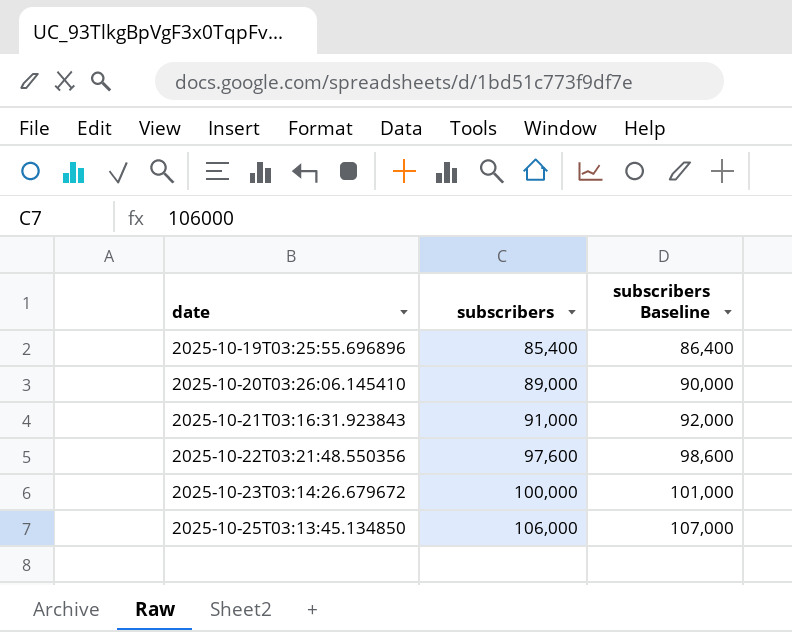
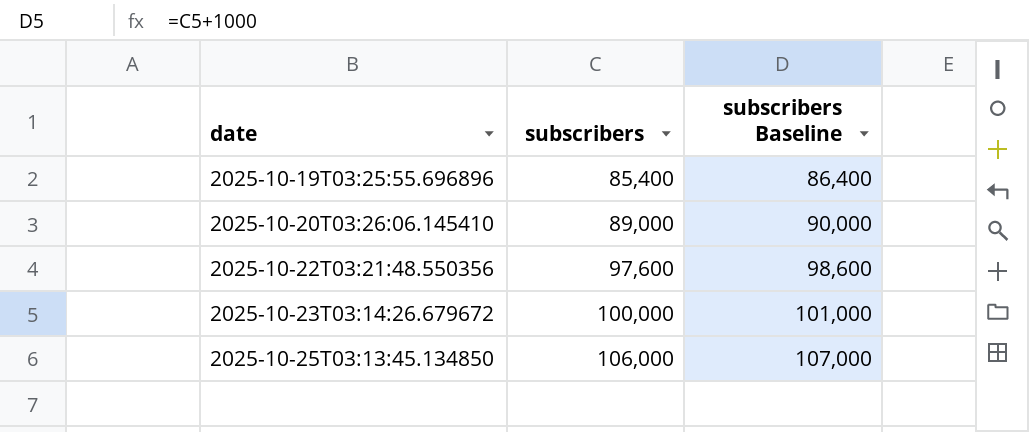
row 2025-10-21T03:16:31.923843: 91,000 | 92,000 -> none

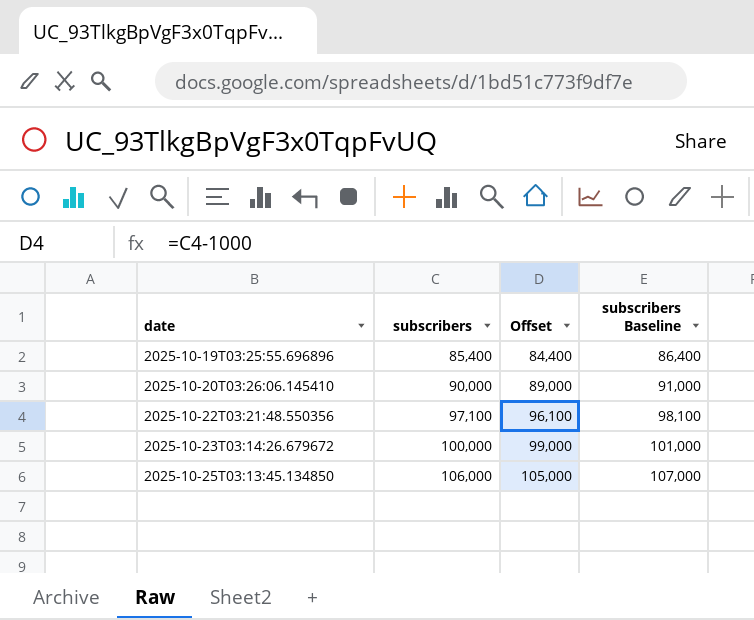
column Offset | formula: none -> [subscribers] - 1000
2025-10-20T03:26:06.145410 | subscribers: 89,000 -> 90,000
2025-10-20T03:26:06.145410 | subscribers Baseline: 90,000 -> 91,000
2025-10-22T03:21:48.550356 | subscribers: 97,600 -> 97,100
2025-10-22T03:21:48.550356 | subscribers Baseline: 98,600 -> 98,100

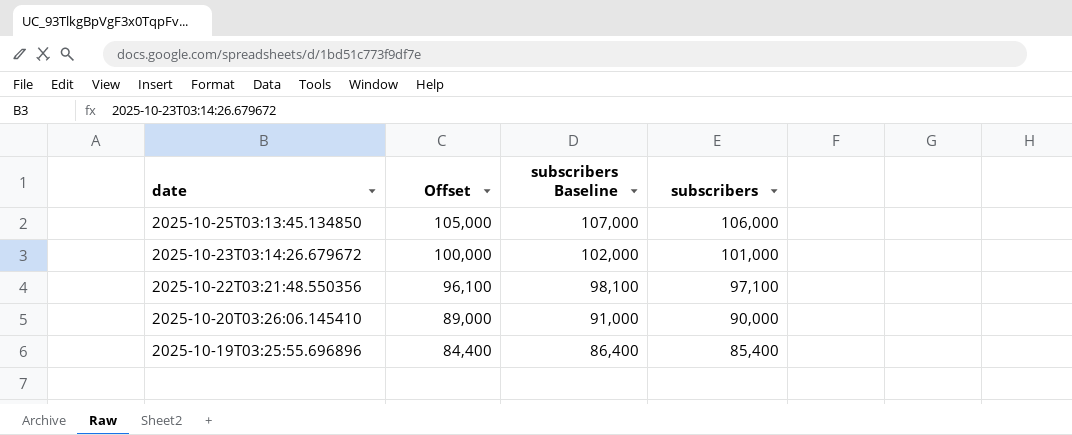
row order: date ascending -> date descending
column subscribers | position: 2 -> 4
2025-10-23T03:14:26.679672 | Offset: 99,000 -> 100,000
2025-10-23T03:14:26.679672 | subscribers Baseline: 101,000 -> 102,000
2025-10-23T03:14:26.679672 | subscribers: 100,000 -> 101,000

